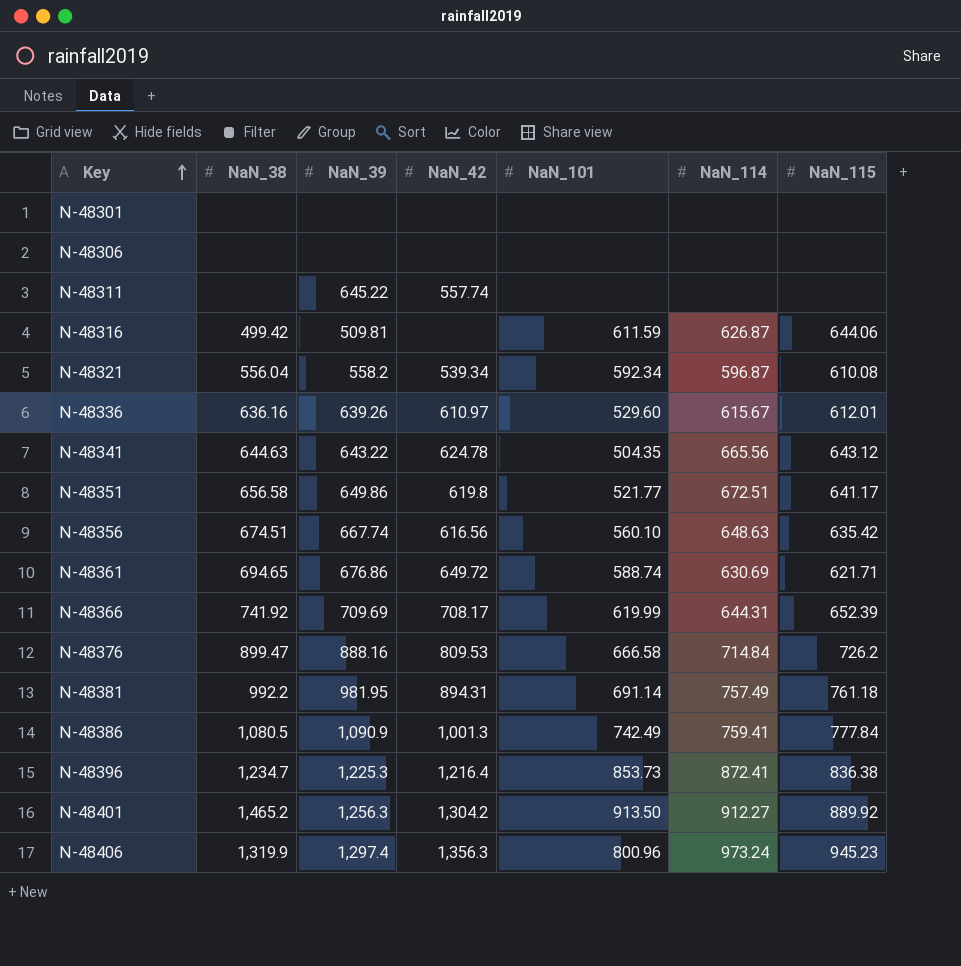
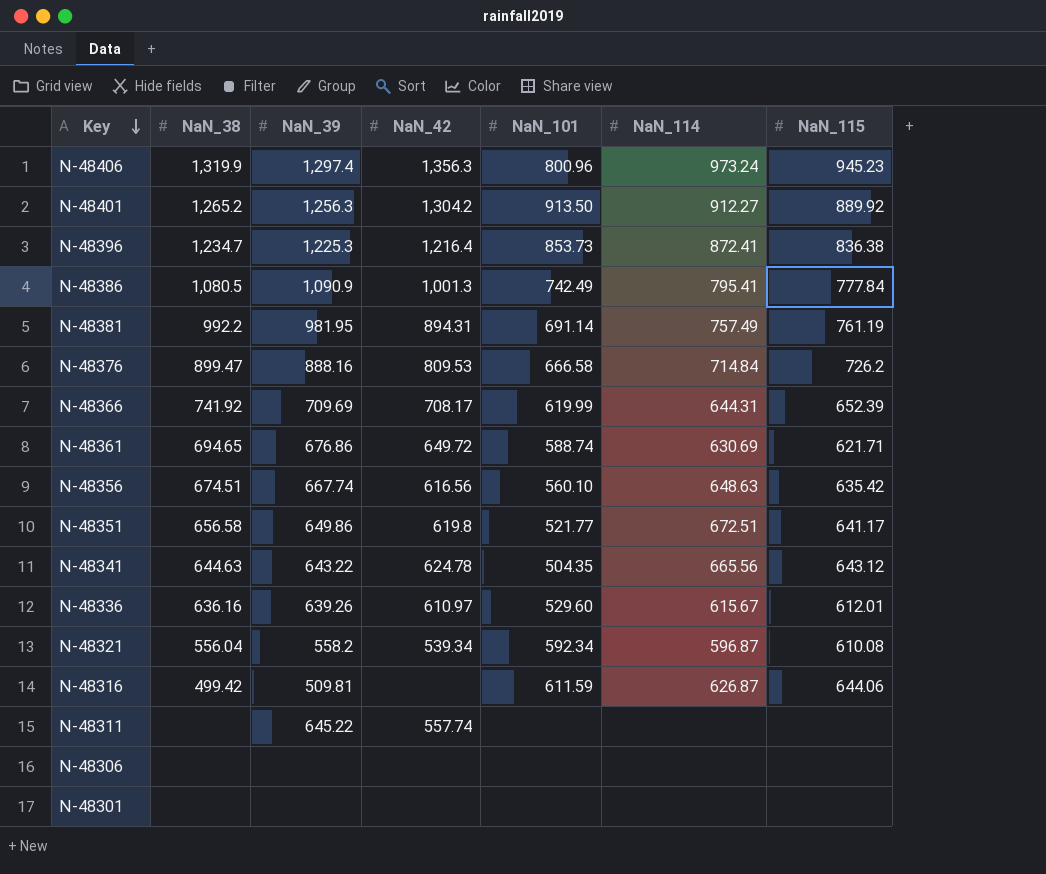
row order: Key ascending -> Key descending
N-48401 | NaN_38: 1,465.2 -> 1,265.2
N-48386 | NaN_114: 759.41 -> 795.41
N-48381 | NaN_115: 761.18 -> 761.19

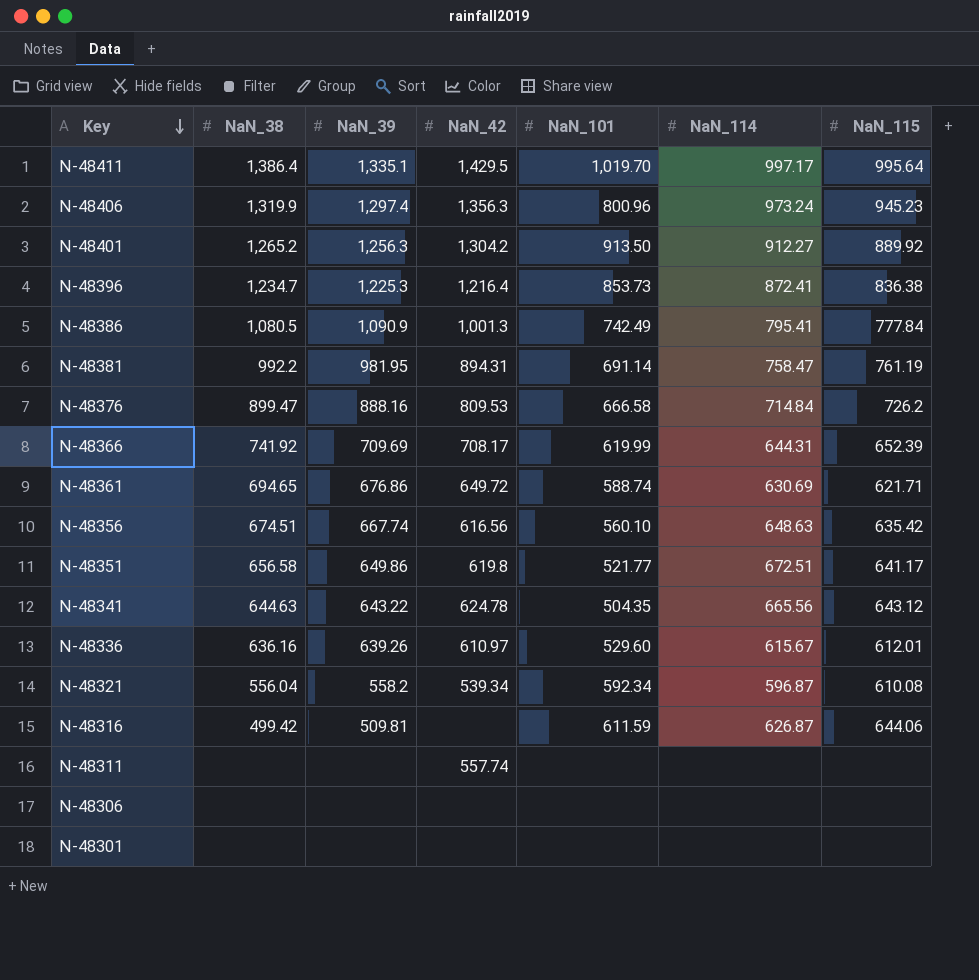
row N-48411: none -> 1,386.4 | 1,335.1 | 1,429.5 | 1,019.70 | 997.17 | 995.64
N-48381 | NaN_114: 757.49 -> 758.47
N-48311 | NaN_39: 645.22 -> none

